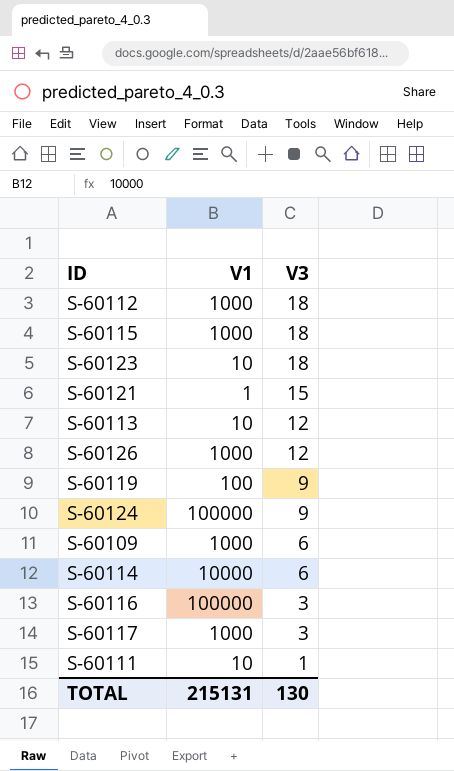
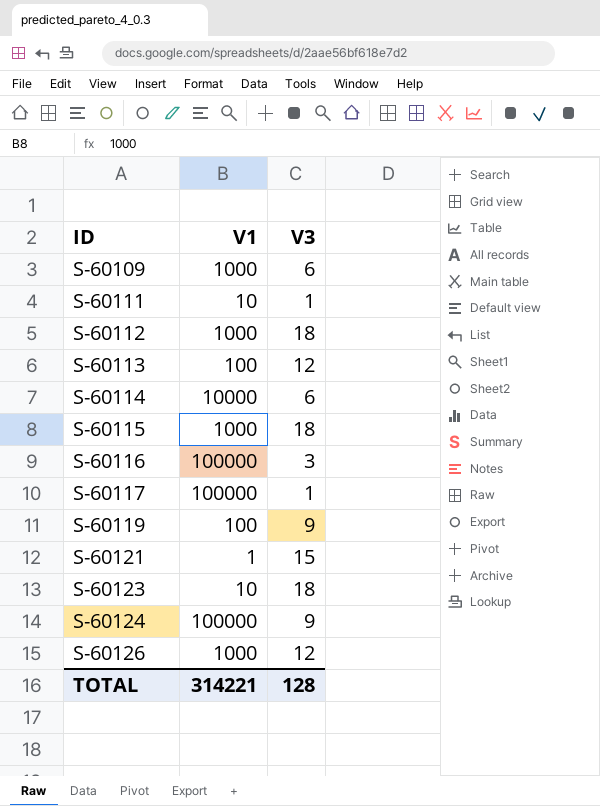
row order: V3 descending -> ID ascending
S-60113 | V1: 10 -> 100
S-60117 | V1: 1000 -> 100000
S-60117 | V3: 3 -> 1
TOTAL | V1: 215131 -> 314221
TOTAL | V3: 130 -> 128

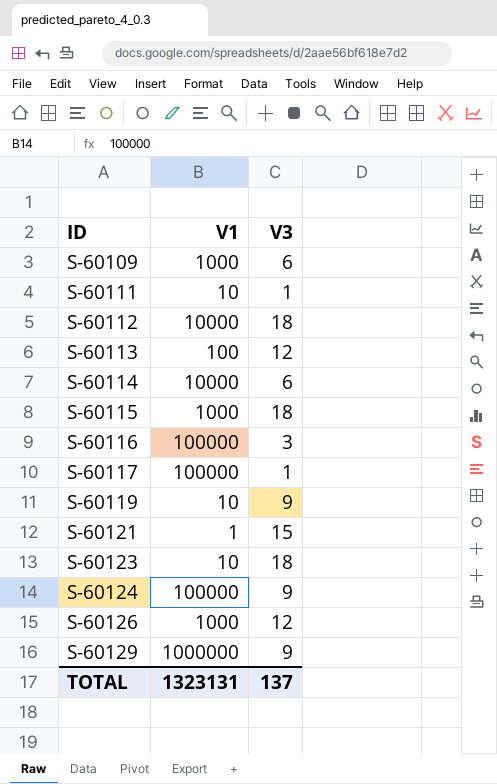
S-60112 | V1: 1000 -> 10000
S-60119 | V1: 100 -> 10
row S-60129: none -> 1000000 | 9
TOTAL | V1: 314221 -> 1323131
TOTAL | V3: 128 -> 137

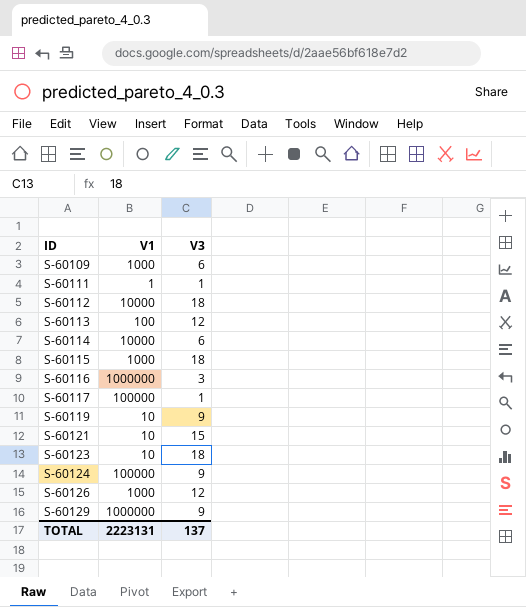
S-60111 | V1: 10 -> 1
S-60116 | V1: 100000 -> 1000000
S-60121 | V1: 1 -> 10
TOTAL | V1: 1323131 -> 2223131

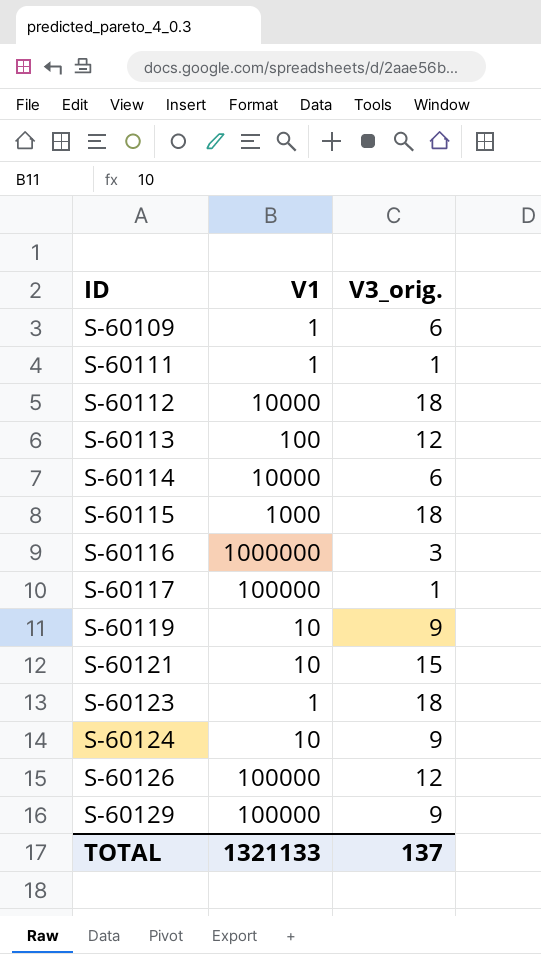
column name: V3 -> V3_orig.
S-60109 | V1: 1000 -> 1
S-60123 | V1: 10 -> 1
S-60124 | V1: 100000 -> 10
S-60126 | V1: 1000 -> 100000
S-60129 | V1: 1000000 -> 100000
TOTAL | V1: 2223131 -> 1321133

